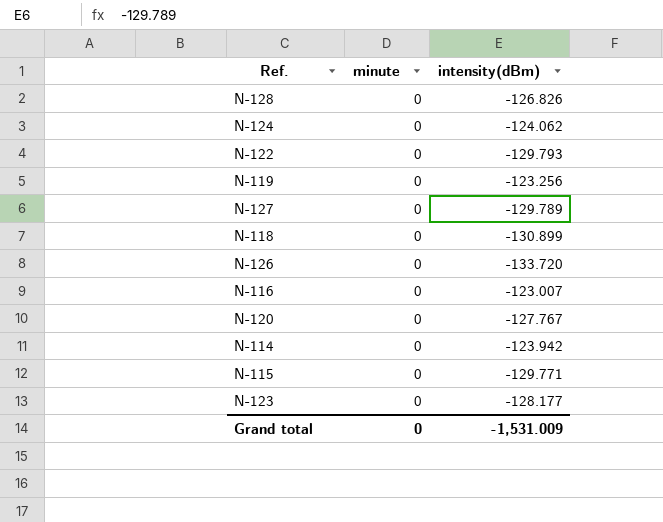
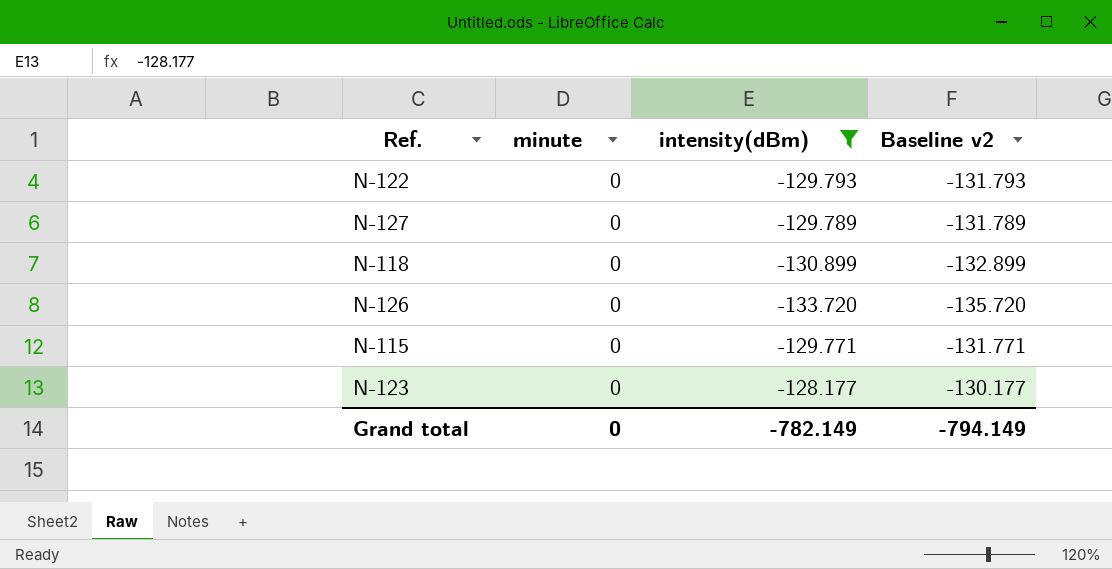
filter: none -> intensity(dBm) <= -128.177
column Baseline v2 | formula: none -> [intensity(dBm)] - 2
Grand total | intensity(dBm): -1,531.009 -> -782.149

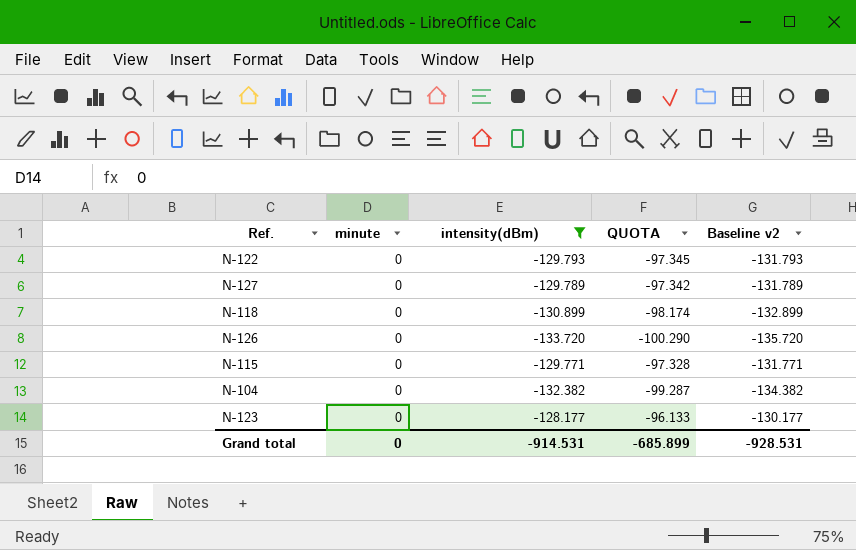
column QUOTA | formula: none -> [intensity(dBm)] * 0.75
row N-104: none -> 0 | -132.382 | -99.287 | -134.382
Grand total | intensity(dBm): -782.149 -> -914.531
Grand total | Baseline v2: -794.149 -> -928.531

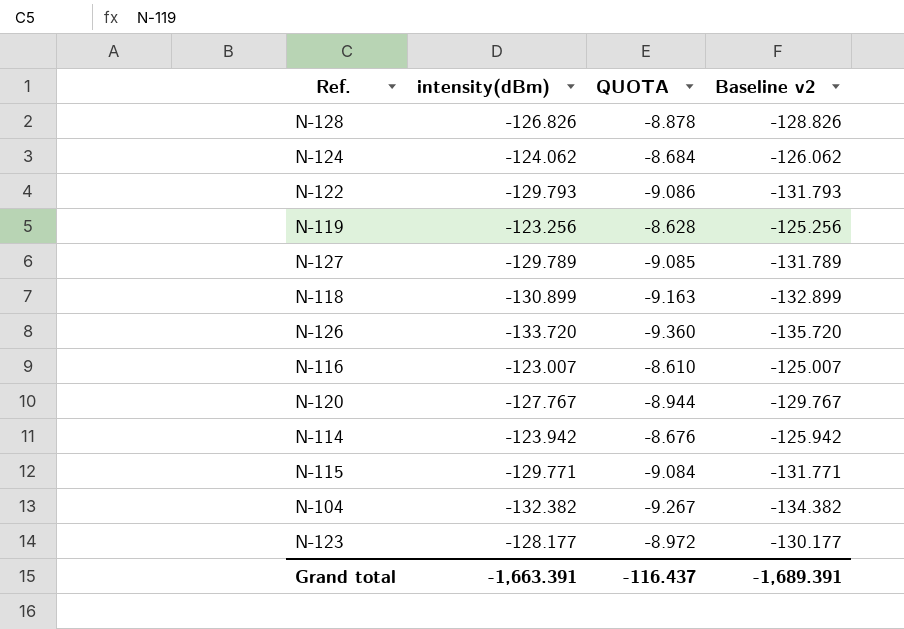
filter: intensity(dBm) <= -128.177 -> none
column minute | position: 2 -> none
column QUOTA | formula: [intensity(dBm)] * 0.75 -> [intensity(dBm)] * 0.07
Grand total | intensity(dBm): -914.531 -> -1,663.391
Grand total | QUOTA: -685.899 -> -116.437
Grand total | Baseline v2: -928.531 -> -1,689.391

